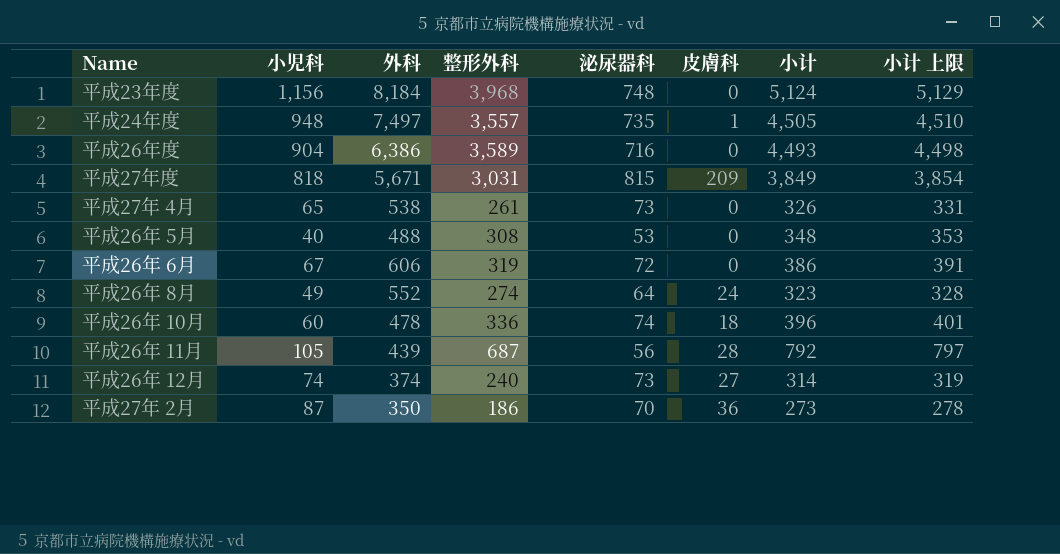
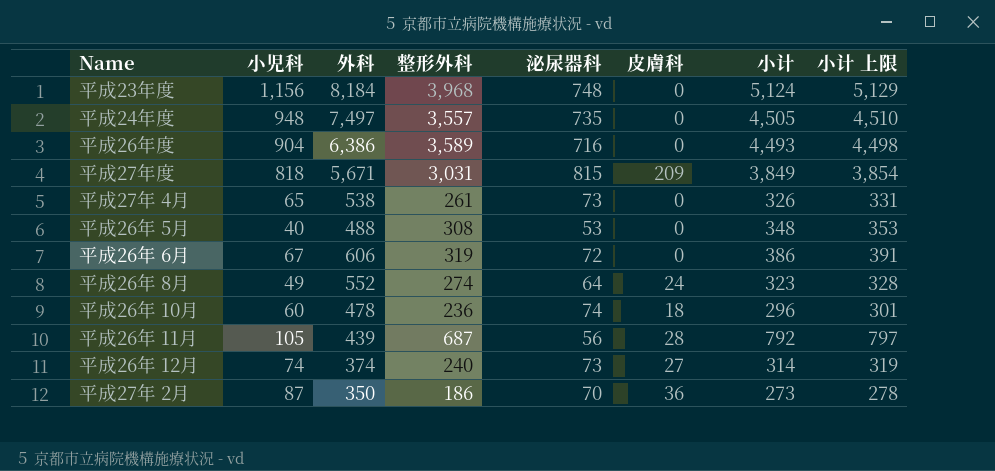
平成24年度 | 皮膚科: 1 -> 0
平成26年 10月 | 整形外科: 336 -> 236
平成26年 10月 | 小计: 396 -> 296
平成26年 10月 | 小计 上限: 401 -> 301

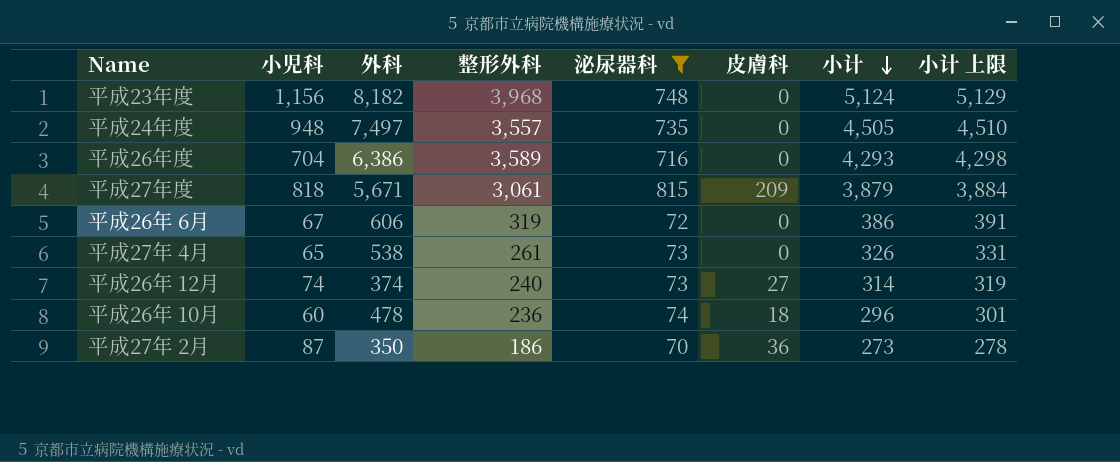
filter: none -> 泌尿器科 >= 70
row order: none -> 小计 descending
平成23年度 | 外科: 8,184 -> 8,182
平成26年度 | 小児科: 904 -> 704
平成26年度 | 小计: 4,493 -> 4,293
平成26年度 | 小计 上限: 4,498 -> 4,298
平成27年度 | 整形外科: 3,031 -> 3,061
平成27年度 | 小计: 3,849 -> 3,879
平成27年度 | 小计 上限: 3,854 -> 3,884

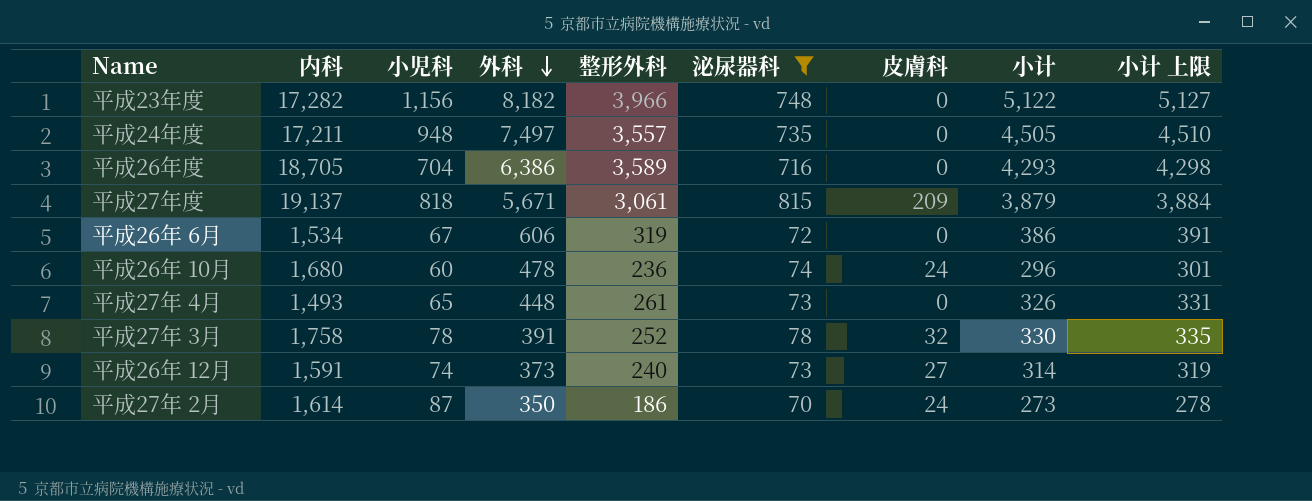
row order: 小计 descending -> 外科 descending
column 内科 | position: none -> 2
平成23年度 | 整形外科: 3,968 -> 3,966
平成23年度 | 小计: 5,124 -> 5,122
平成23年度 | 小计 上限: 5,129 -> 5,127
平成26年 10月 | 皮膚科: 18 -> 24
平成27年 4月 | 外科: 538 -> 448
row 平成27年 3月: none -> 1,758 | 78 | 391 | 252 | 78 | 32 | 330 | 335
平成26年 12月 | 外科: 374 -> 373
平成27年 2月 | 皮膚科: 36 -> 24

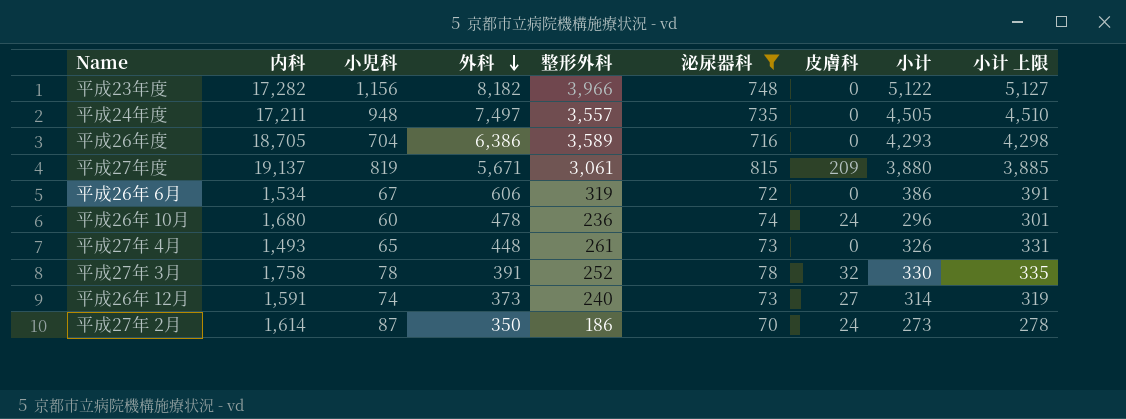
平成27年度 | 小児科: 818 -> 819
平成27年度 | 小计: 3,879 -> 3,880
平成27年度 | 小计 上限: 3,884 -> 3,885

